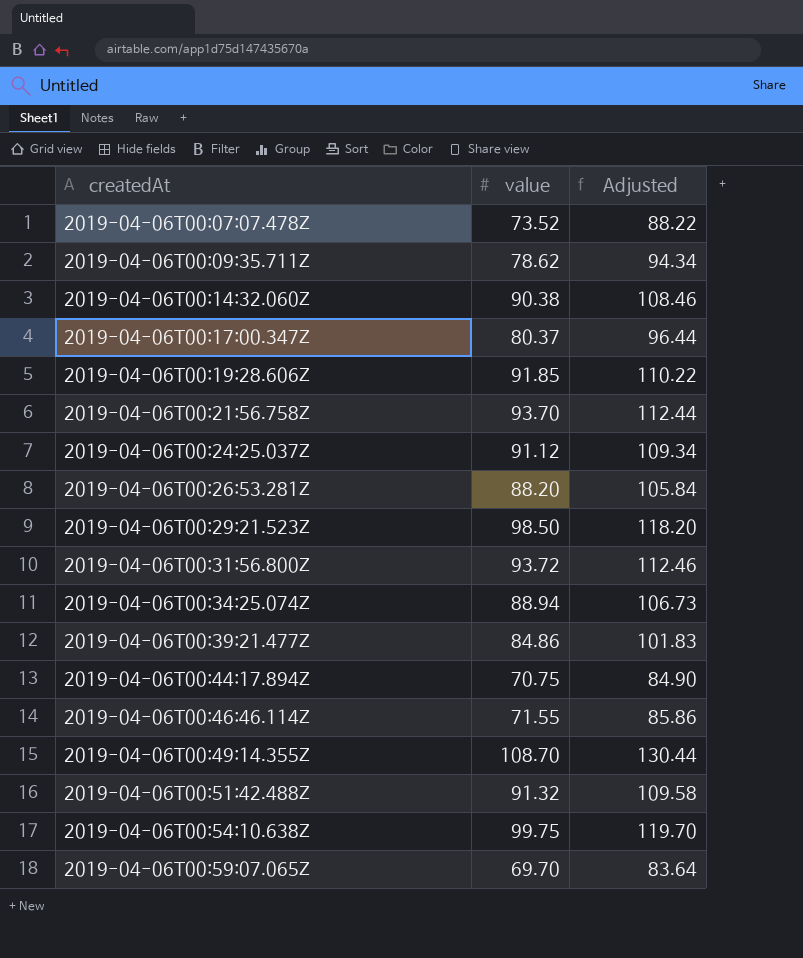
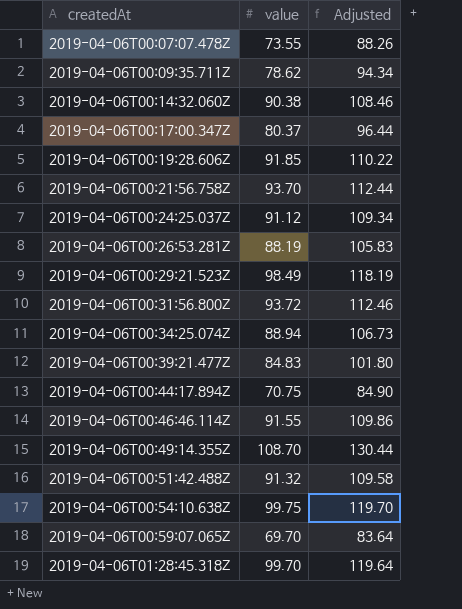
2019-04-06T00:07:07.478Z | value: 73.52 -> 73.55
2019-04-06T00:07:07.478Z | Adjusted: 88.22 -> 88.26
2019-04-06T00:26:53.281Z | value: 88.20 -> 88.19
2019-04-06T00:26:53.281Z | Adjusted: 105.84 -> 105.83
2019-04-06T00:29:21.523Z | value: 98.50 -> 98.49
2019-04-06T00:29:21.523Z | Adjusted: 118.20 -> 118.19
2019-04-06T00:39:21.477Z | value: 84.86 -> 84.83
2019-04-06T00:39:21.477Z | Adjusted: 101.83 -> 101.80
2019-04-06T00:46:46.114Z | value: 71.55 -> 91.55
2019-04-06T00:46:46.114Z | Adjusted: 85.86 -> 109.86
row 2019-04-06T01:28:45.318Z: none -> 99.70 | 119.64

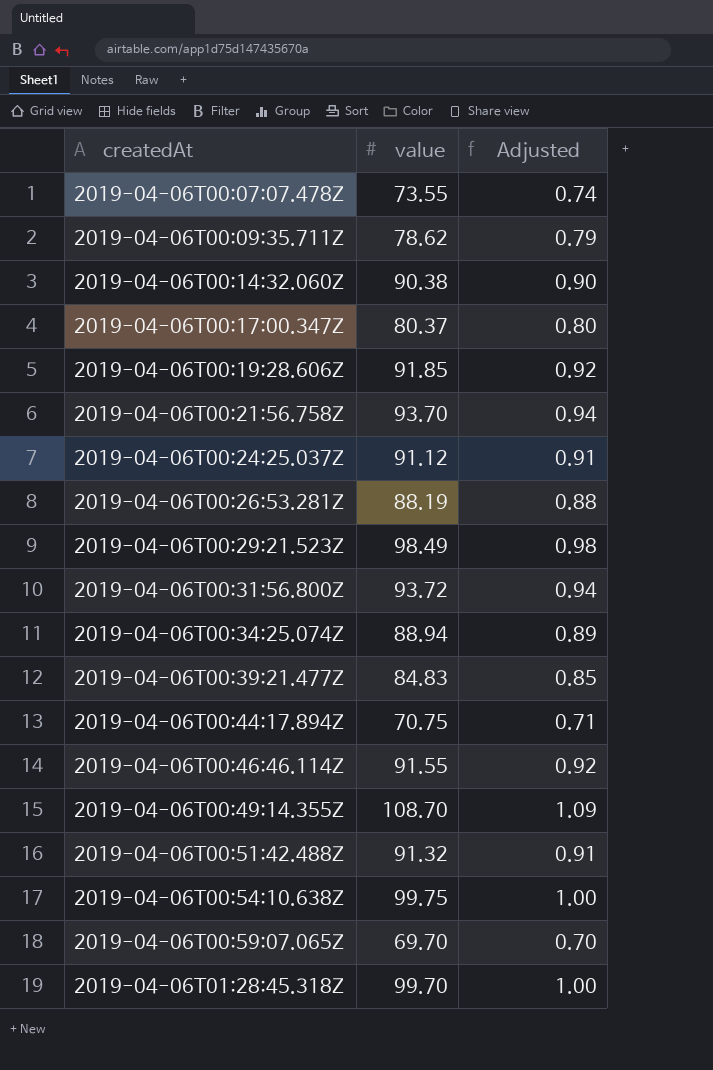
column Adjusted | formula: [value] * 1.2 -> [value] * 0.01

